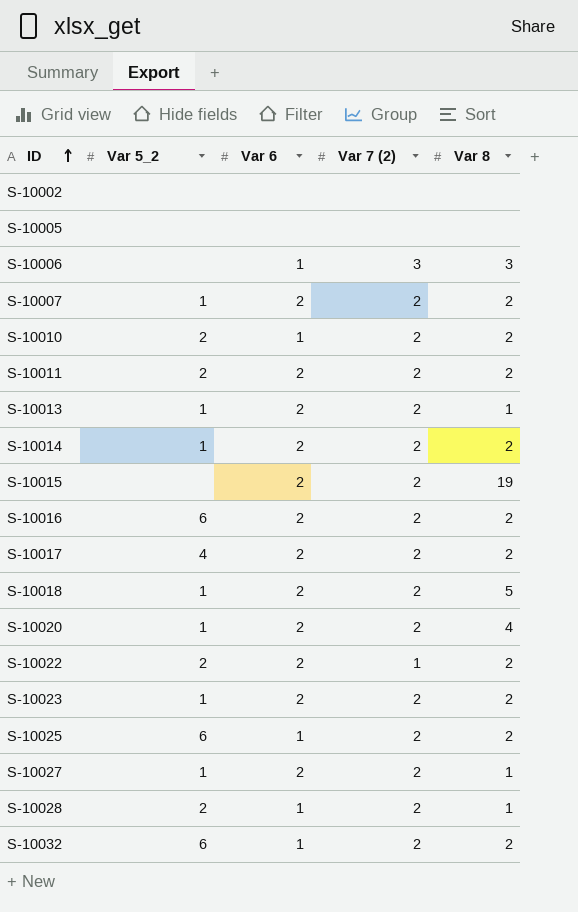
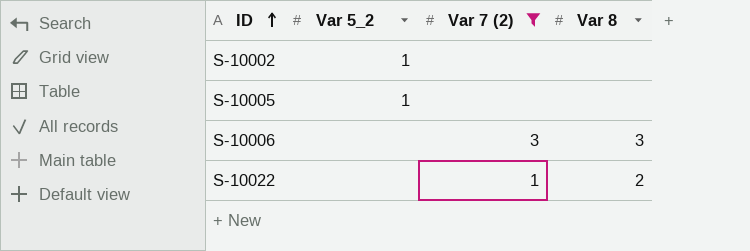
filter: none -> Var 7 (2) != 2
column Var 6 | position: 3 -> none
S-10002 | Var 5_2: none -> 1
S-10005 | Var 5_2: none -> 1
S-10022 | Var 5_2: 2 -> none

